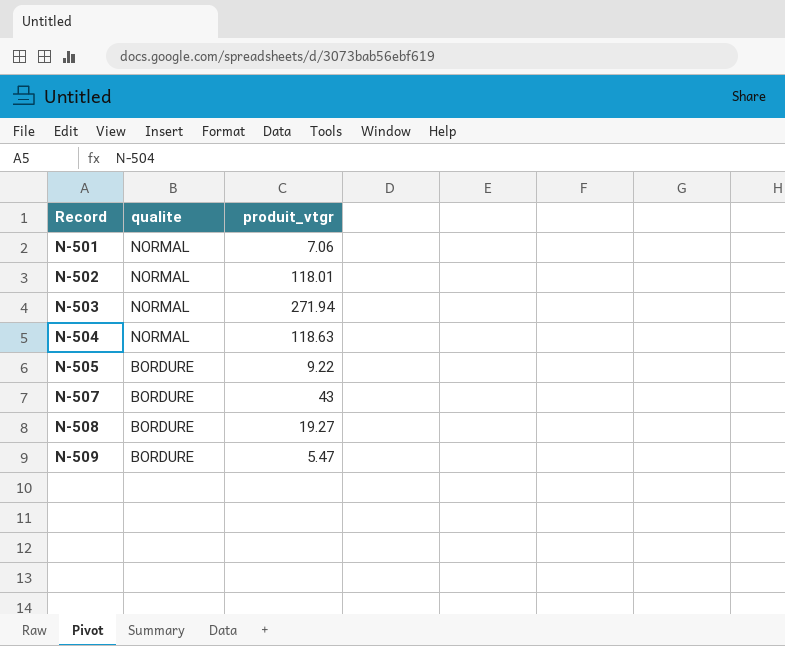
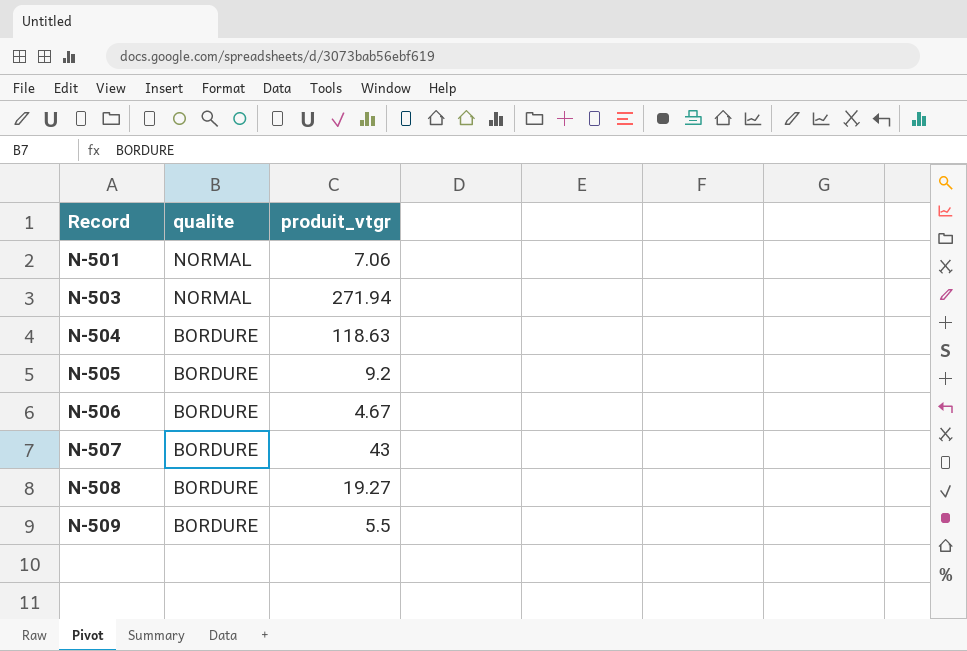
row N-502: NORMAL | 118.01 -> none
N-504 | qualite: NORMAL -> BORDURE
N-505 | produit_vtgr: 9.22 -> 9.2
row N-506: none -> BORDURE | 4.67
N-509 | produit_vtgr: 5.47 -> 5.5

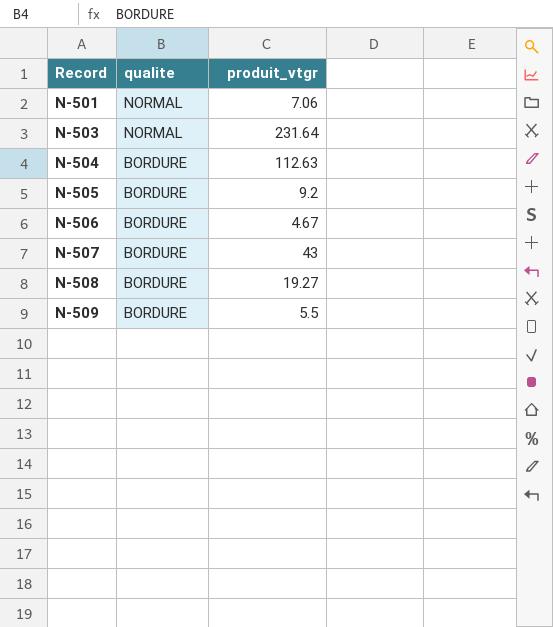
N-503 | produit_vtgr: 271.94 -> 231.64
N-504 | produit_vtgr: 118.63 -> 112.63

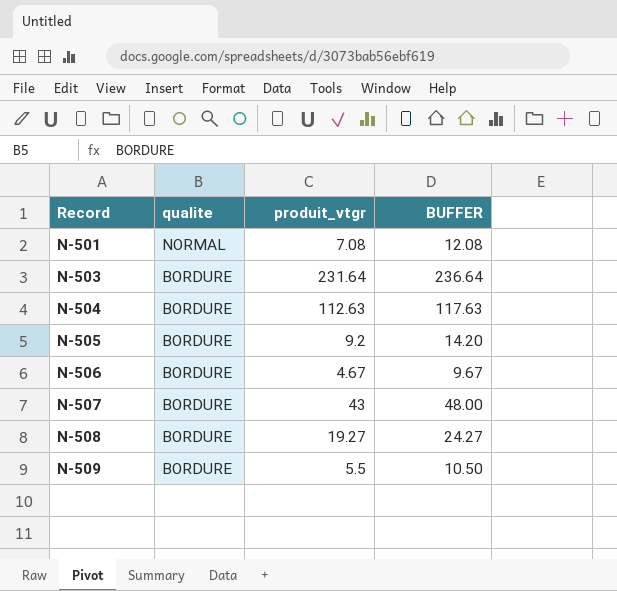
column BUFFER | formula: none -> [produit_vtgr] + 5
N-501 | produit_vtgr: 7.06 -> 7.08
N-503 | qualite: NORMAL -> BORDURE

